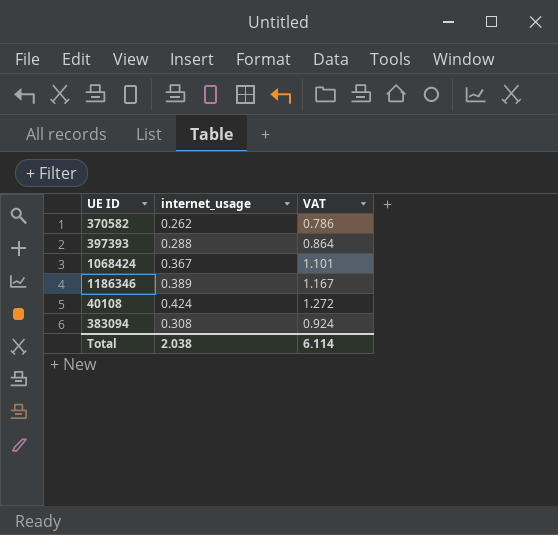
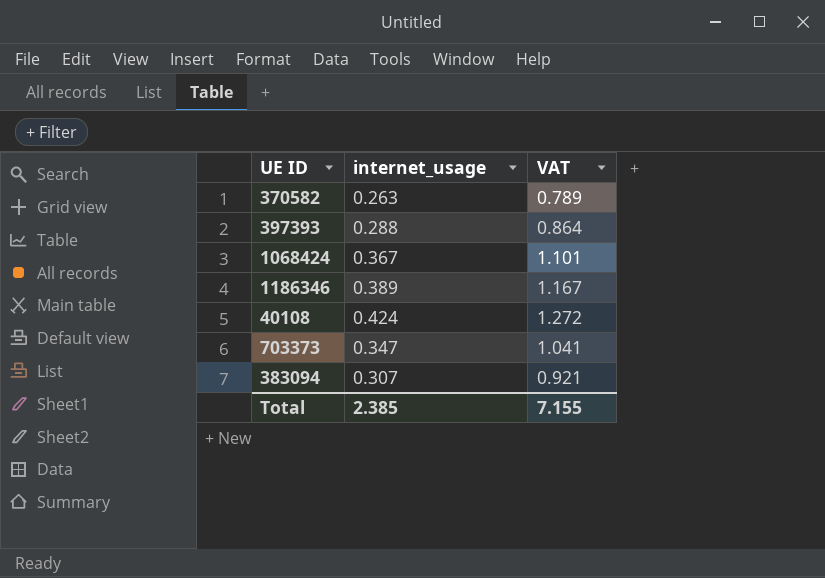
370582 | internet_usage: 0.262 -> 0.263
370582 | VAT: 0.786 -> 0.789
row 703373: none -> 0.347 | 1.041
383094 | internet_usage: 0.308 -> 0.307
383094 | VAT: 0.924 -> 0.921
Total | internet_usage: 2.038 -> 2.385
Total | VAT: 6.114 -> 7.155

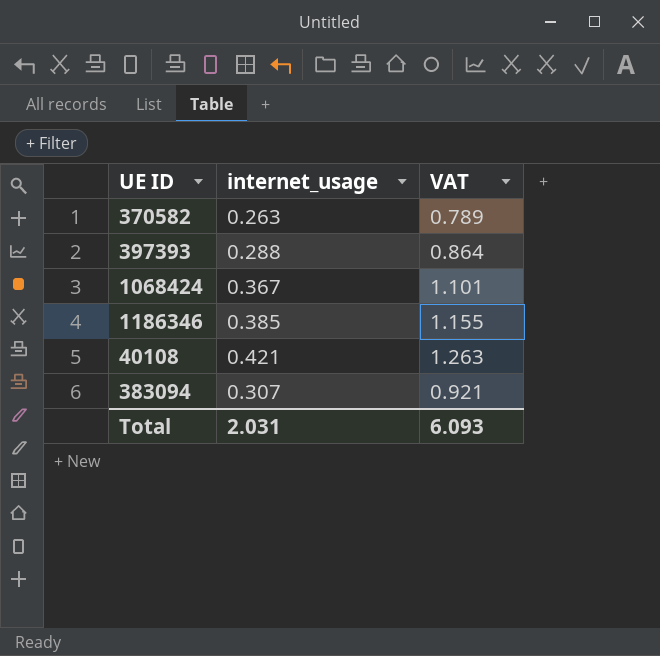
row 703373: 0.347 | 1.041 -> none
1186346 | internet_usage: 0.389 -> 0.385
1186346 | VAT: 1.167 -> 1.155
40108 | internet_usage: 0.424 -> 0.421
40108 | VAT: 1.272 -> 1.263
Total | internet_usage: 2.385 -> 2.031
Total | VAT: 7.155 -> 6.093

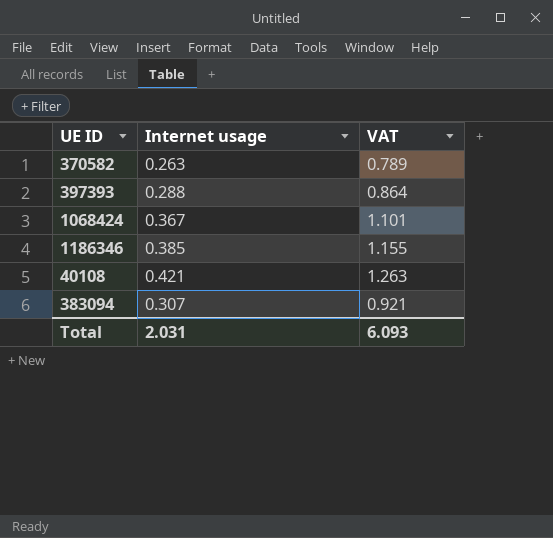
column name: internet_usage -> Internet usage

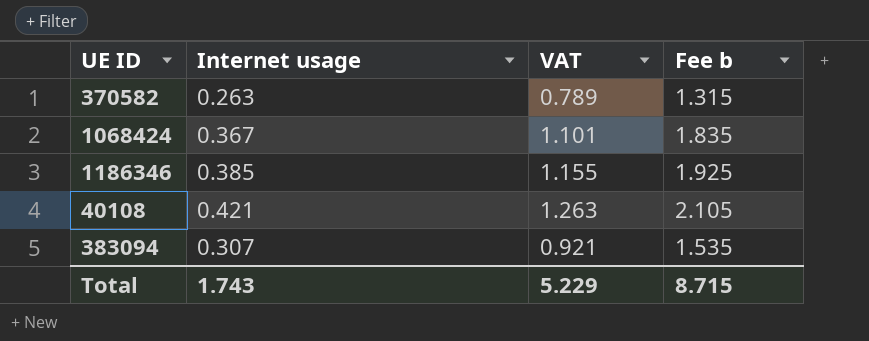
column Fee b | formula: none -> [Internet usage] * 5
row 397393: 0.288 | 0.864 -> none
Total | Internet usage: 2.031 -> 1.743
Total | VAT: 6.093 -> 5.229

